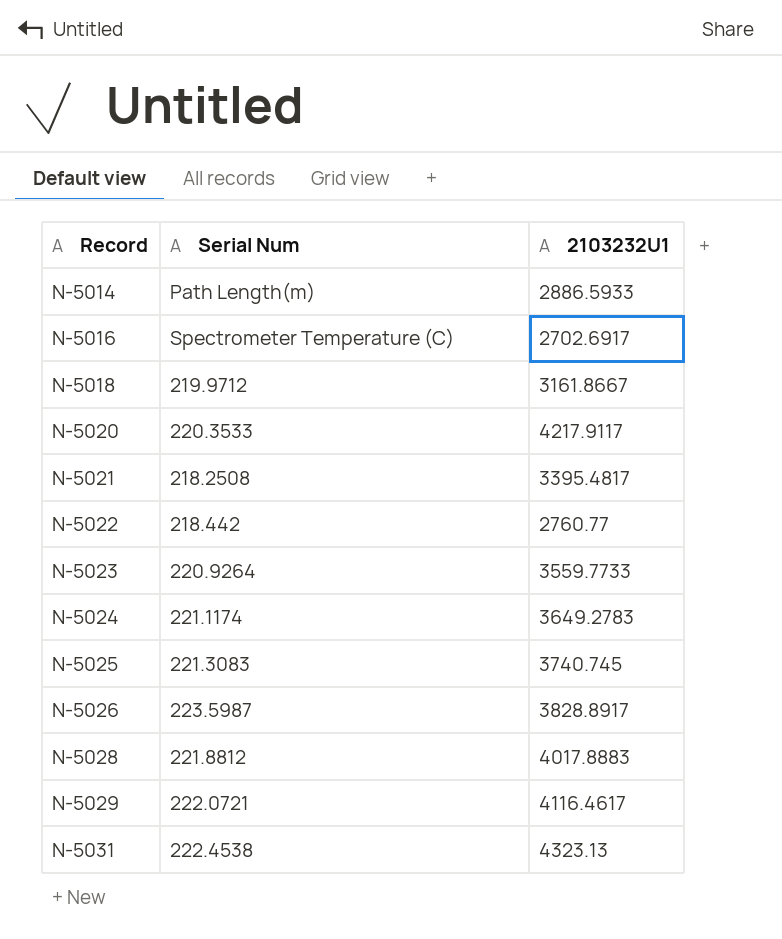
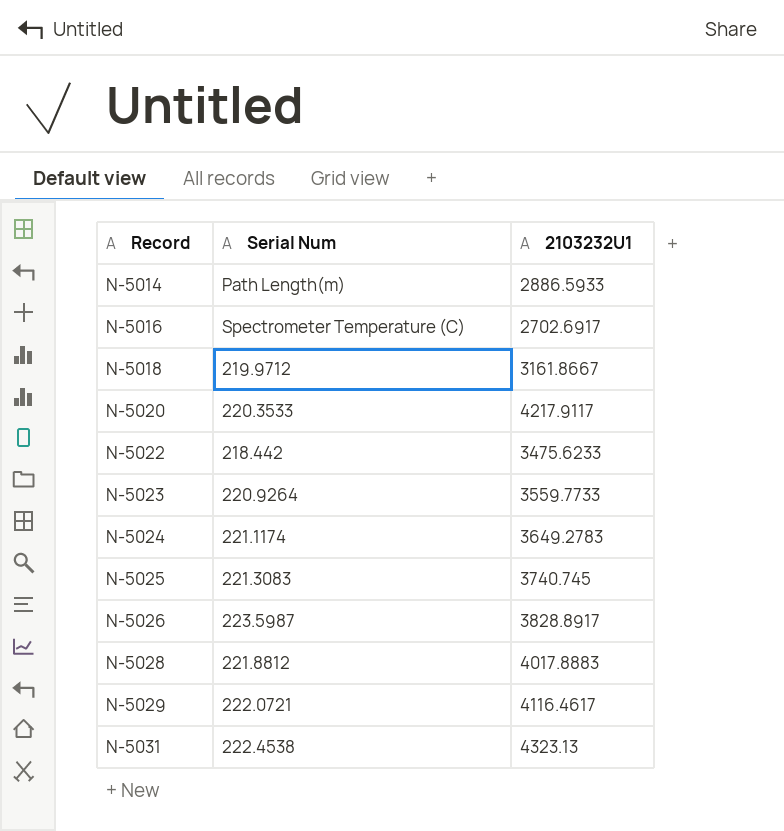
row N-5021: 218.2508 | 3395.4817 -> none
N-5022 | 2103232U1: 2760.77 -> 3475.6233

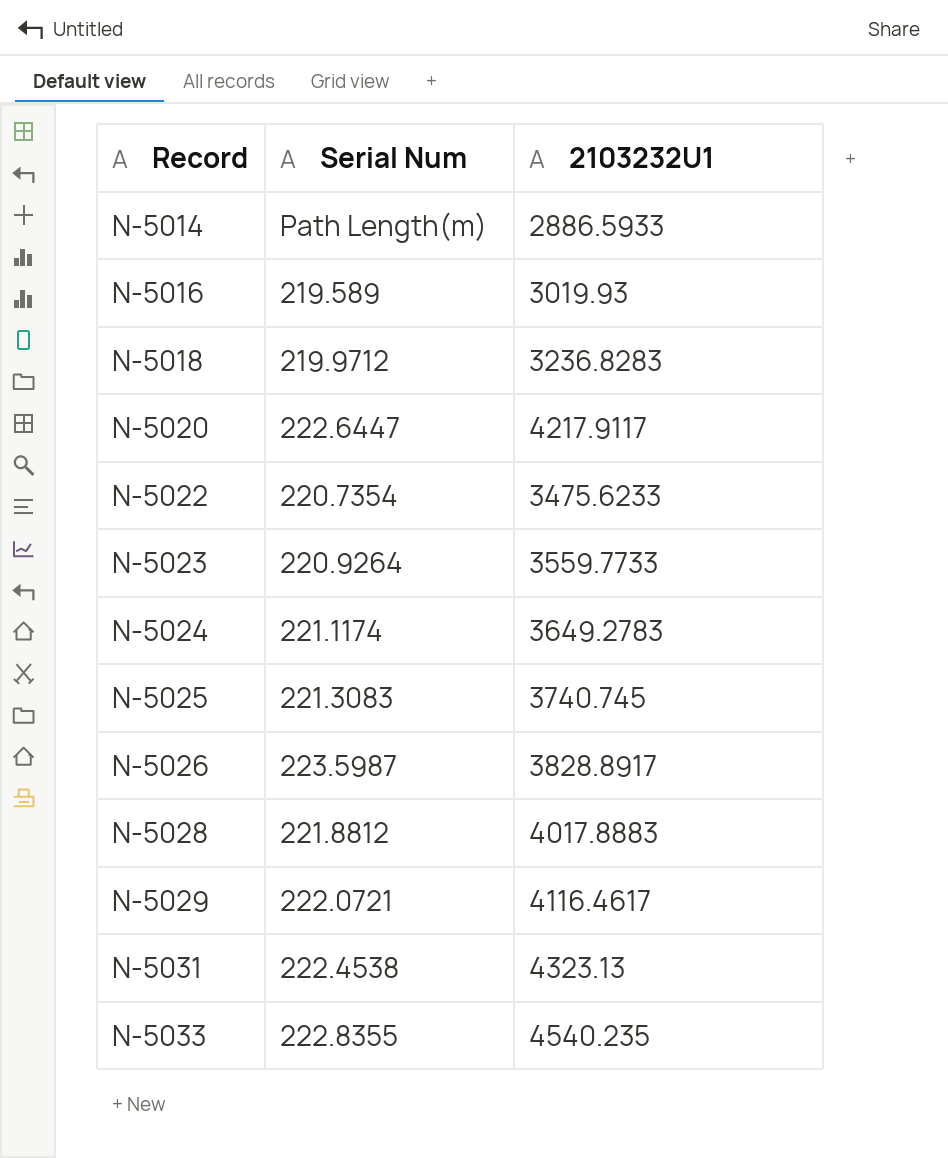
N-5016 | Serial Num: Spectrometer Temperature (C) -> 219.589
N-5016 | 2103232U1: 2702.6917 -> 3019.93
N-5018 | 2103232U1: 3161.8667 -> 3236.8283
N-5020 | Serial Num: 220.3533 -> 222.6447
N-5022 | Serial Num: 218.442 -> 220.7354
row N-5033: none -> 222.8355 | 4540.235

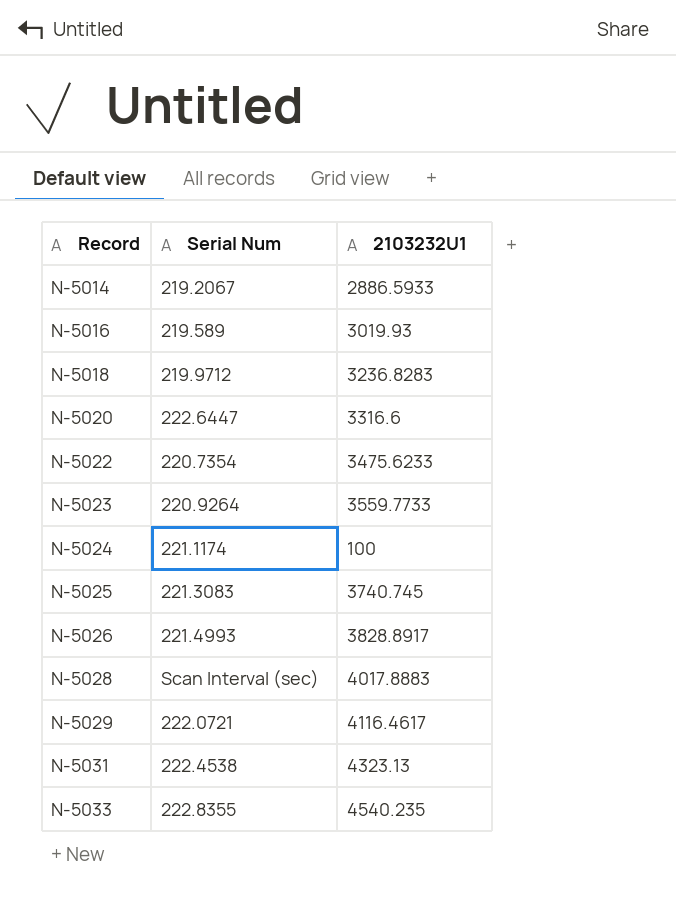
N-5014 | Serial Num: Path Length(m) -> 219.2067
N-5020 | 2103232U1: 4217.9117 -> 3316.6
N-5024 | 2103232U1: 3649.2783 -> 100
N-5026 | Serial Num: 223.5987 -> 221.4993
N-5028 | Serial Num: 221.8812 -> Scan Interval (sec)

